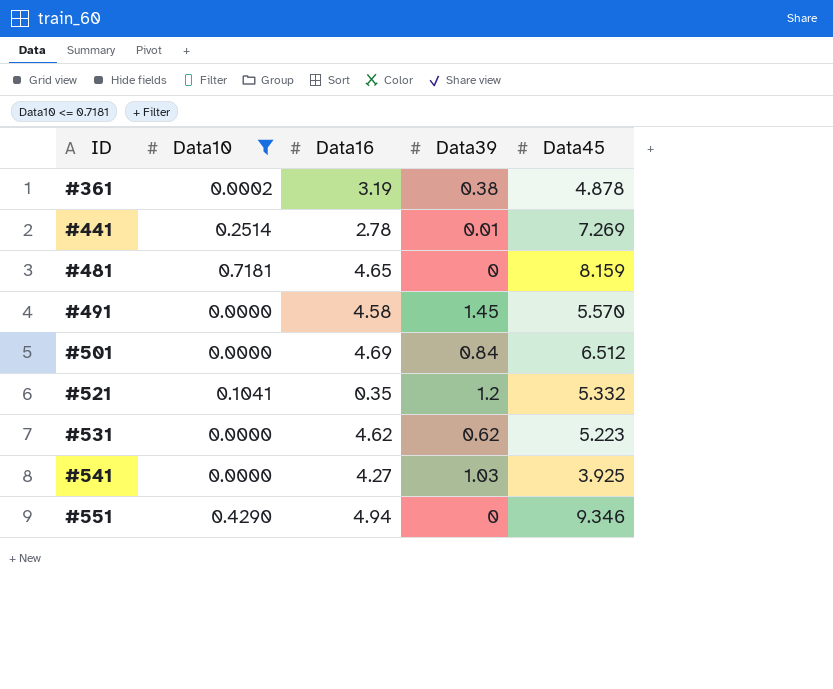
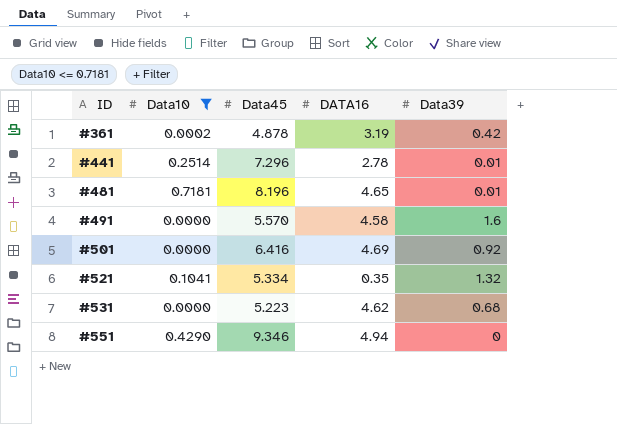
column Data45 | position: 5 -> 3
column name: Data16 -> DATA16
row #541: 0.0000 | 4.27 | 1.03 | 3.925 -> none
#361 | Data39: 0.38 -> 0.42
#441 | Data45: 7.269 -> 7.296
#481 | Data45: 8.159 -> 8.196
#481 | Data39: 0 -> 0.01
#491 | Data39: 1.45 -> 1.6
#501 | Data45: 6.512 -> 6.416
#501 | Data39: 0.84 -> 0.92
#521 | Data45: 5.332 -> 5.334
#521 | Data39: 1.2 -> 1.32
#531 | Data39: 0.62 -> 0.68

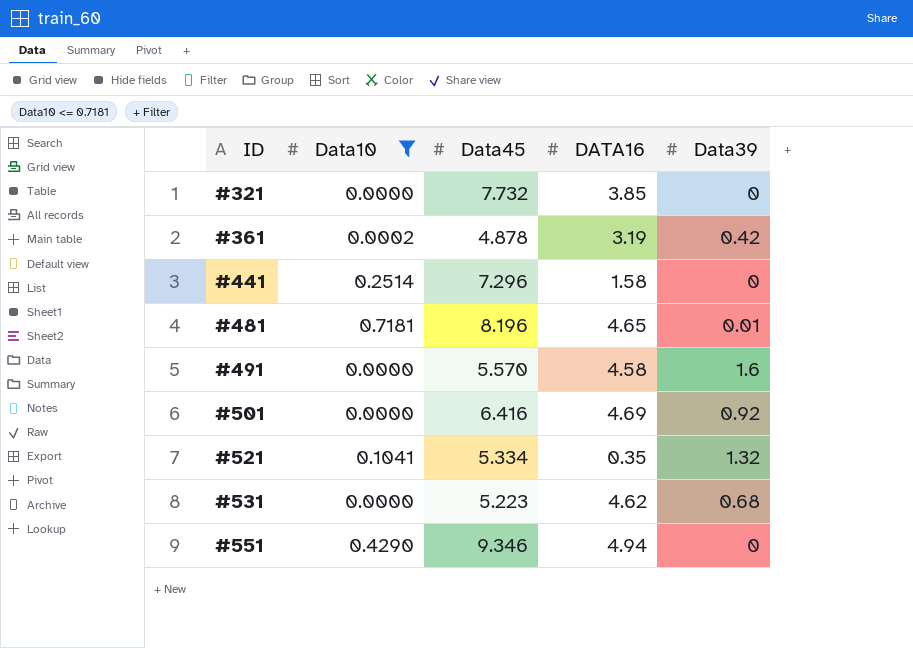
row #321: none -> 0.0000 | 7.732 | 3.85 | 0
#441 | DATA16: 2.78 -> 1.58
#441 | Data39: 0.01 -> 0

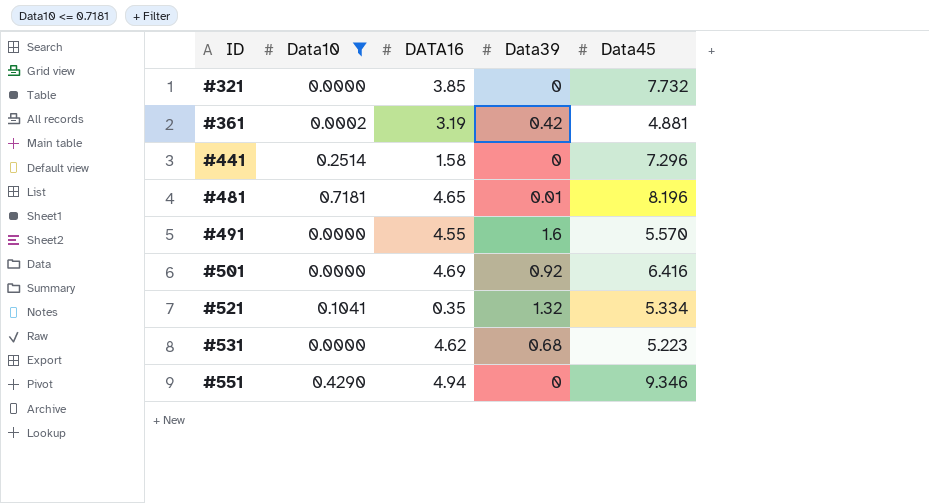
column Data45 | position: 3 -> 5
#361 | Data45: 4.878 -> 4.881
#491 | DATA16: 4.58 -> 4.55

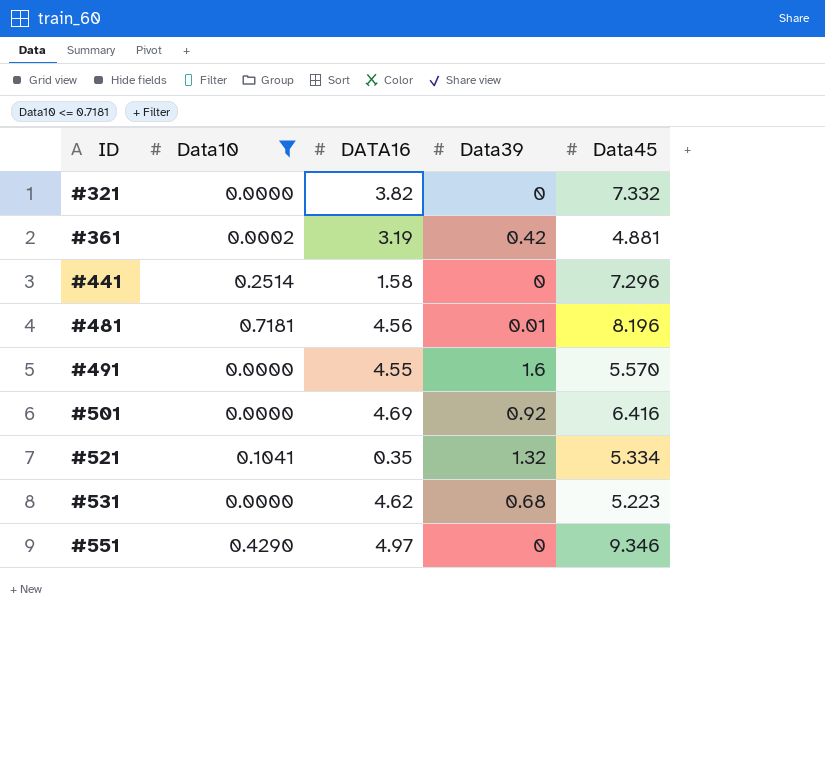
#321 | DATA16: 3.85 -> 3.82
#321 | Data45: 7.732 -> 7.332
#481 | DATA16: 4.65 -> 4.56
#551 | DATA16: 4.94 -> 4.97

